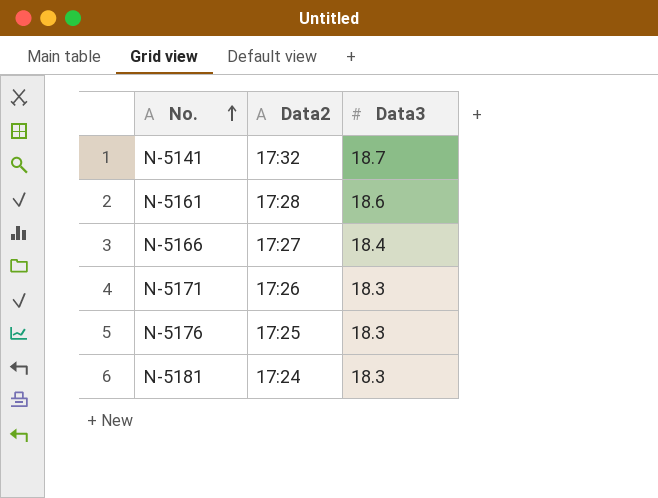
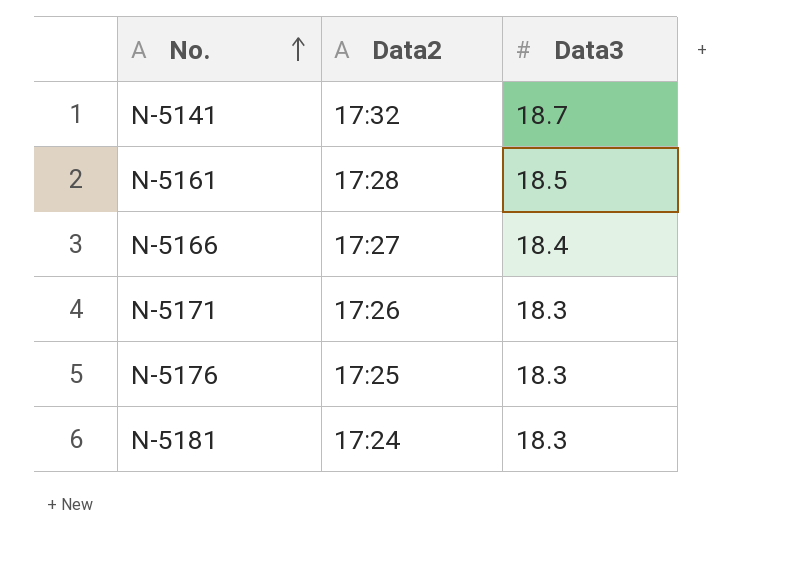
N-5161 | Data3: 18.6 -> 18.5

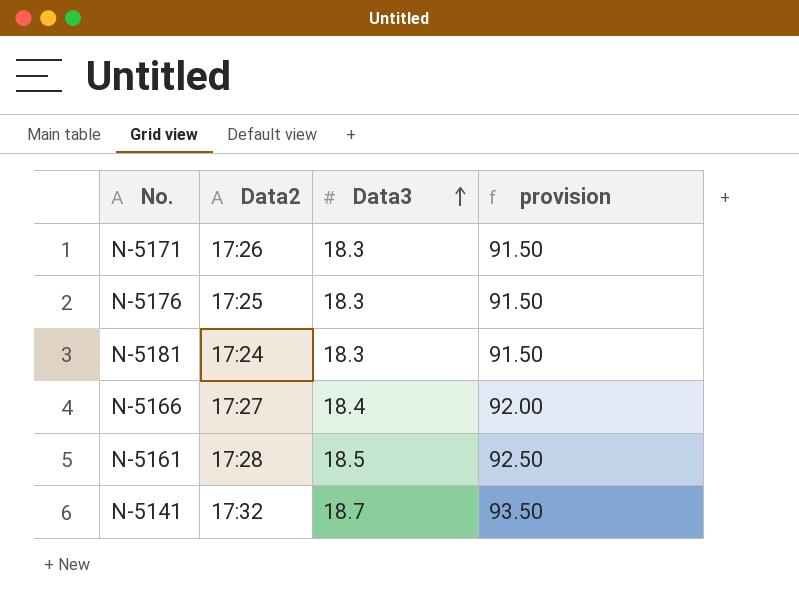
row order: No. ascending -> Data3 ascending
column provision | formula: none -> [Data3] * 5

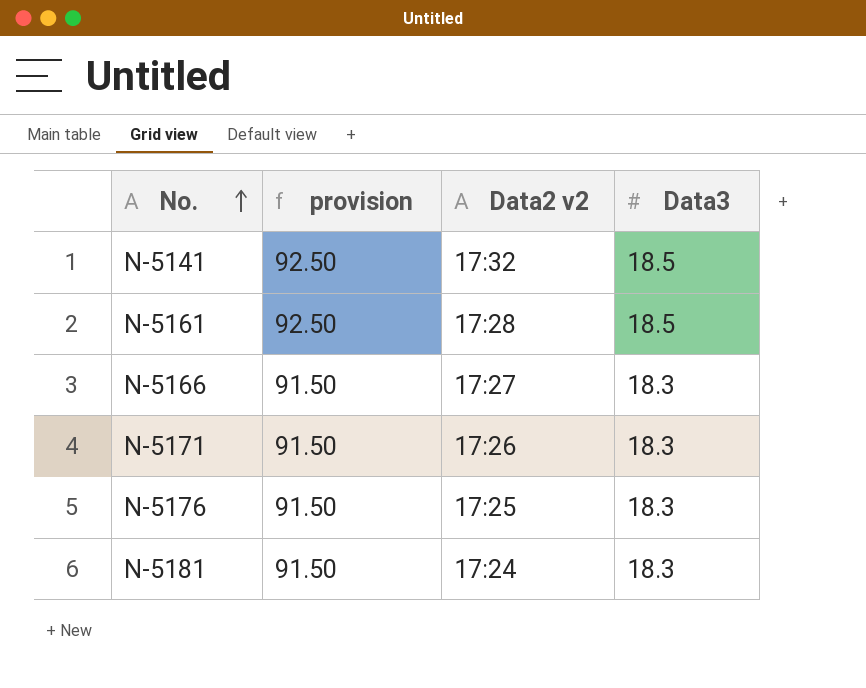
row order: Data3 ascending -> No. ascending
column provision | position: 4 -> 2
column name: Data2 -> Data2 v2
N-5141 | provision: 93.50 -> 92.50
N-5141 | Data3: 18.7 -> 18.5
N-5166 | provision: 92.00 -> 91.50
N-5166 | Data3: 18.4 -> 18.3

